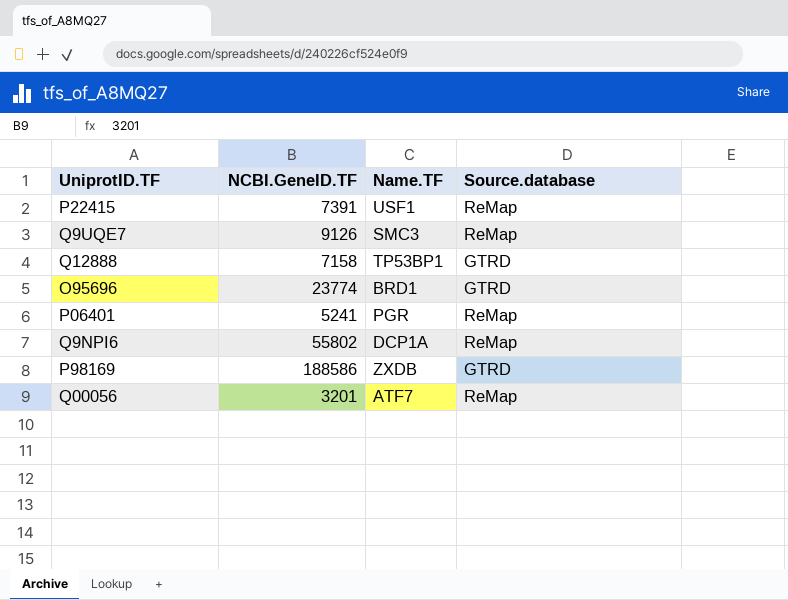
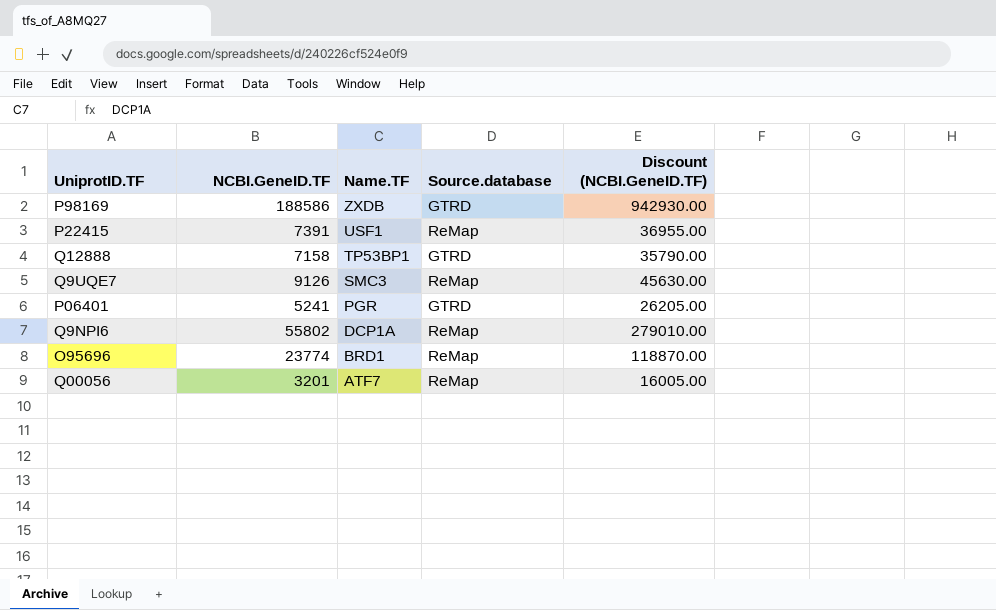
row order: none -> Name.TF descending
column Discount (NCBI.GeneID.TF) | formula: none -> [NCBI.GeneID.TF] * 5
P06401 | Source.database: ReMap -> GTRD
O95696 | Source.database: GTRD -> ReMap

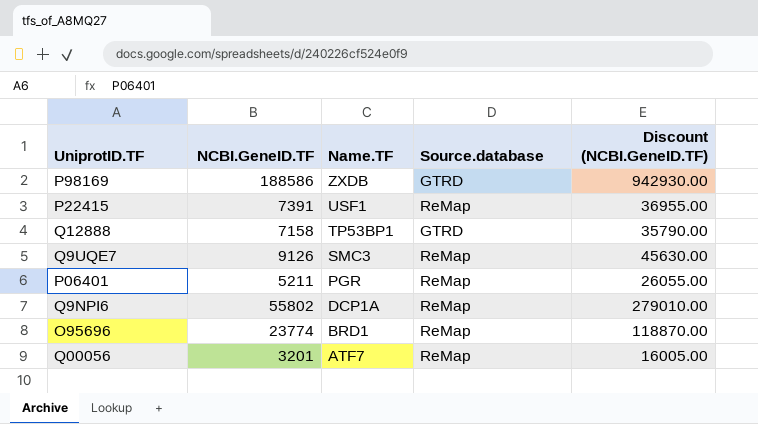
P06401 | NCBI.GeneID.TF: 5241 -> 5211
P06401 | Source.database: GTRD -> ReMap
P06401 | Discount (NCBI.GeneID.TF): 26205.00 -> 26055.00

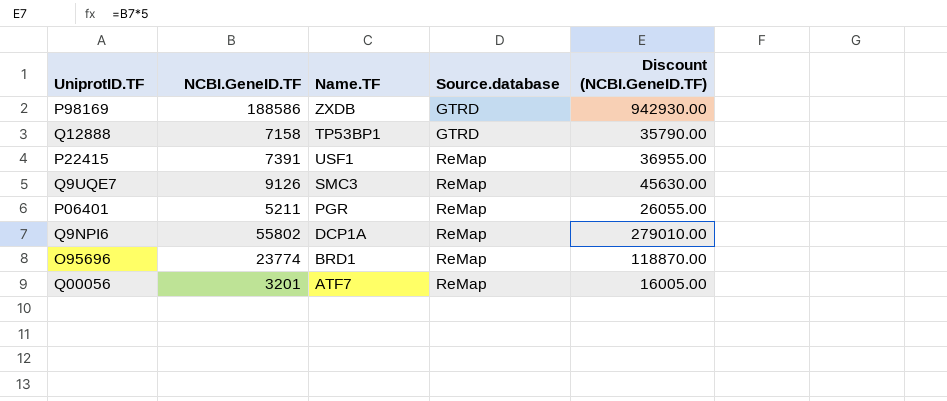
row order: Name.TF descending -> Source.database ascending

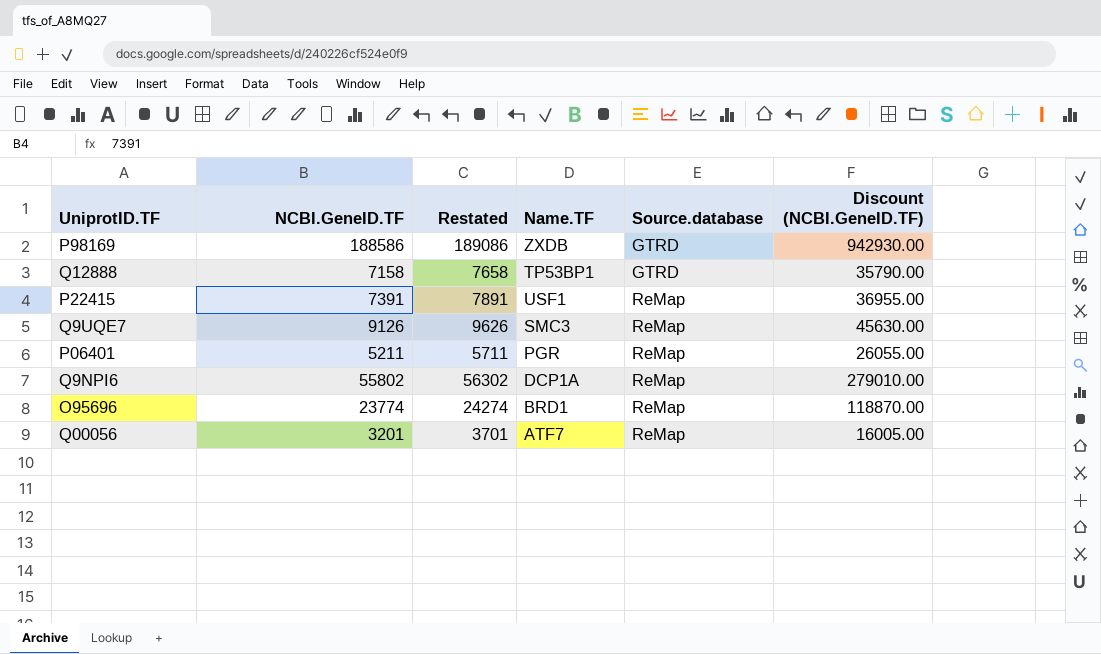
column Restated | formula: none -> [NCBI.GeneID.TF] + 500

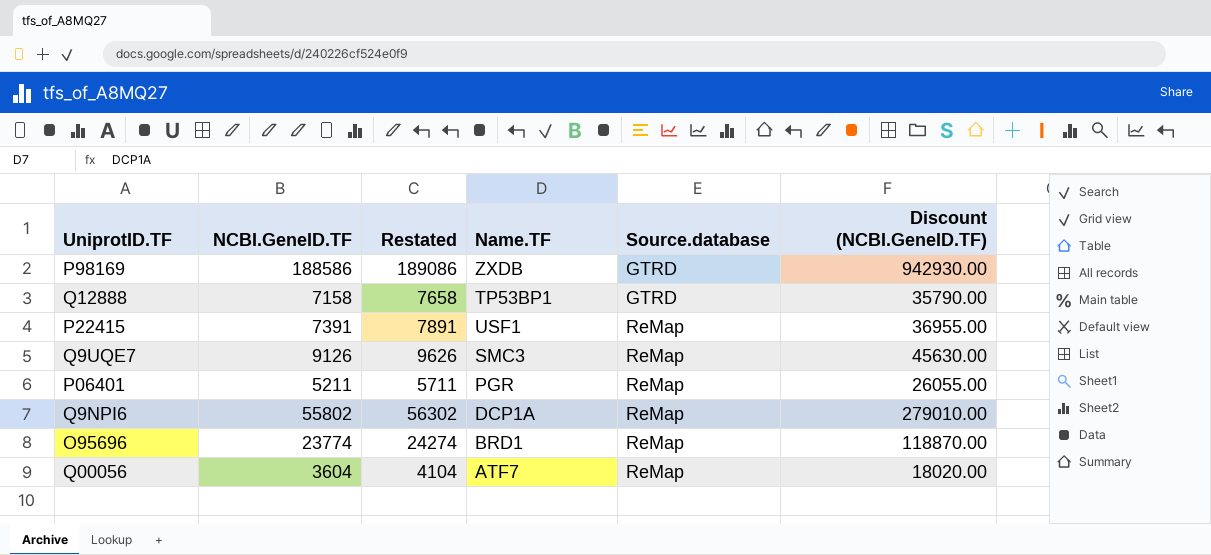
Q00056 | NCBI.GeneID.TF: 3201 -> 3604
Q00056 | Restated: 3701 -> 4104
Q00056 | Discount (NCBI.GeneID.TF): 16005.00 -> 18020.00

